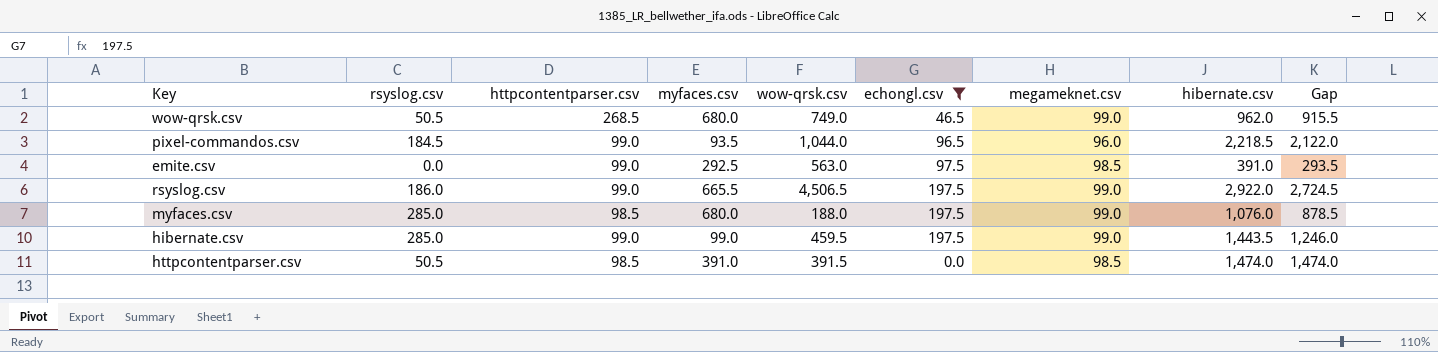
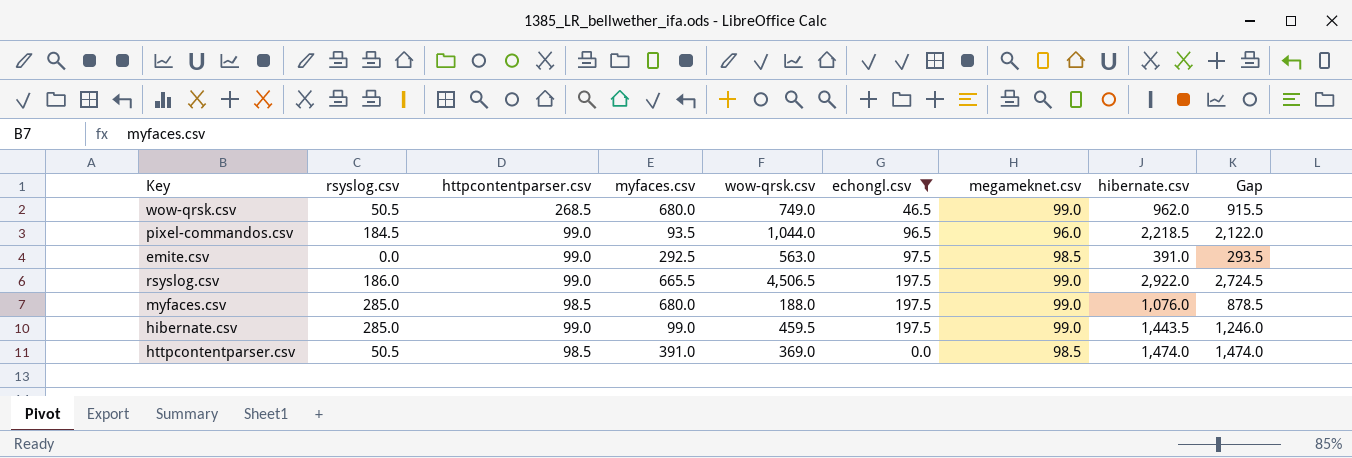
httpcontentparser.csv | wow-qrsk.csv: 391.5 -> 369.0

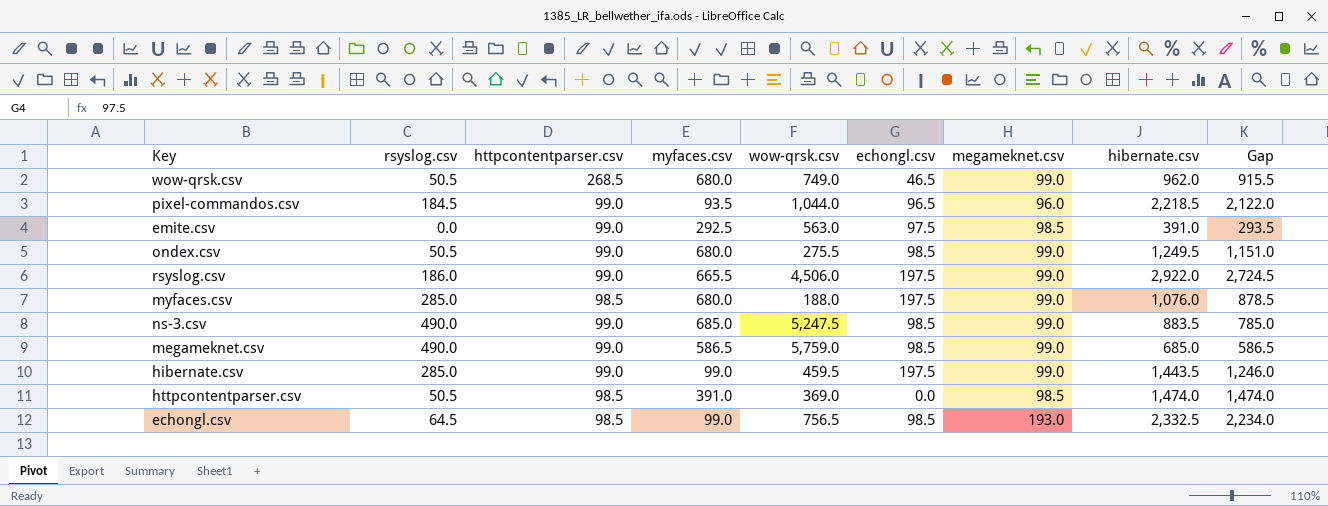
filter: echongl.csv != 98.5 -> none
rsyslog.csv | wow-qrsk.csv: 4,506.5 -> 4,506.0

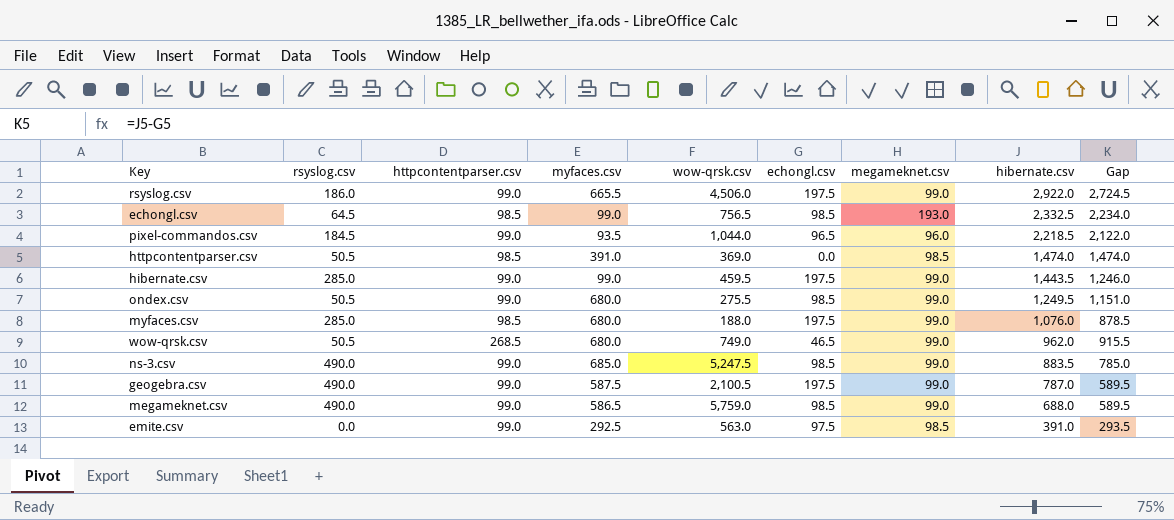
row order: none -> hibernate.csv descending
row geogebra.csv: none -> 490.0 | 99.0 | 587.5 | 2,100.5 | 197.5 | 99.0 | 787.0 | 589.5
megameknet.csv | hibernate.csv: 685.0 -> 688.0
megameknet.csv | Gap: 586.5 -> 589.5

